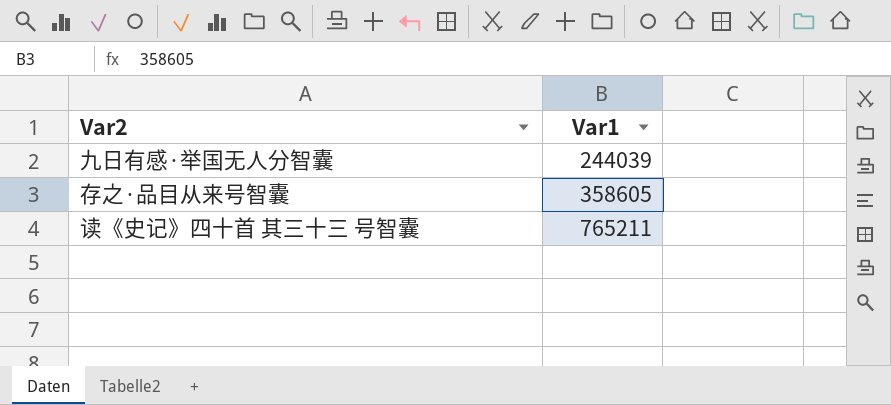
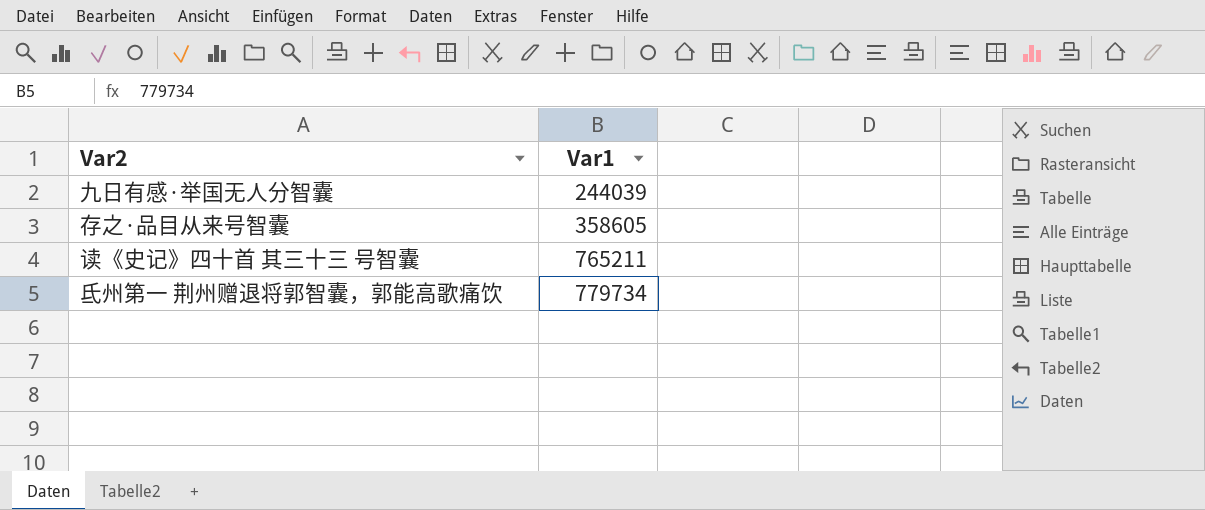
row 氐州第一 荆州赠退将郭智囊，郭能高歌痛饮: none -> 779734

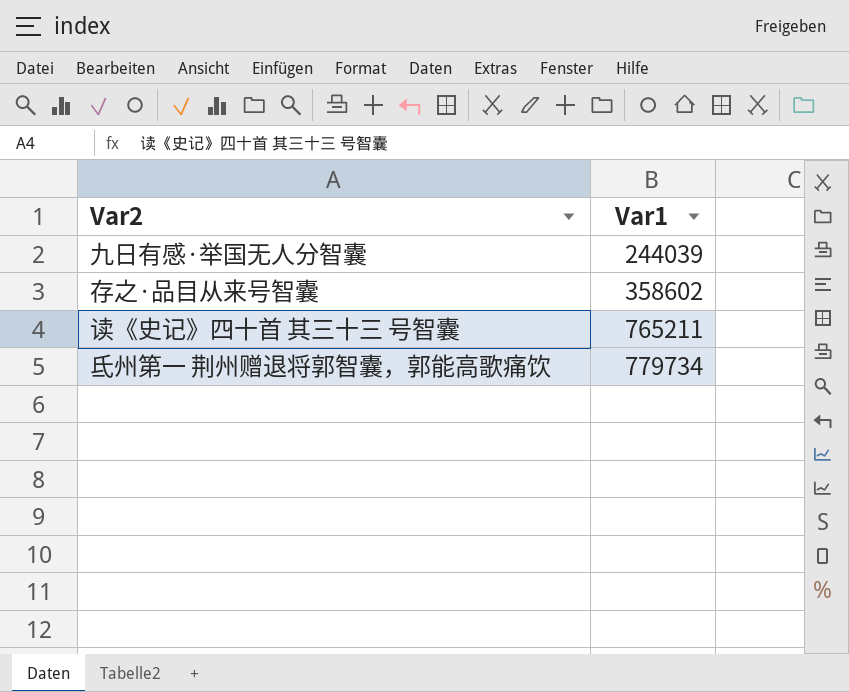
存之·品目从来号智囊 | Var1: 358605 -> 358602

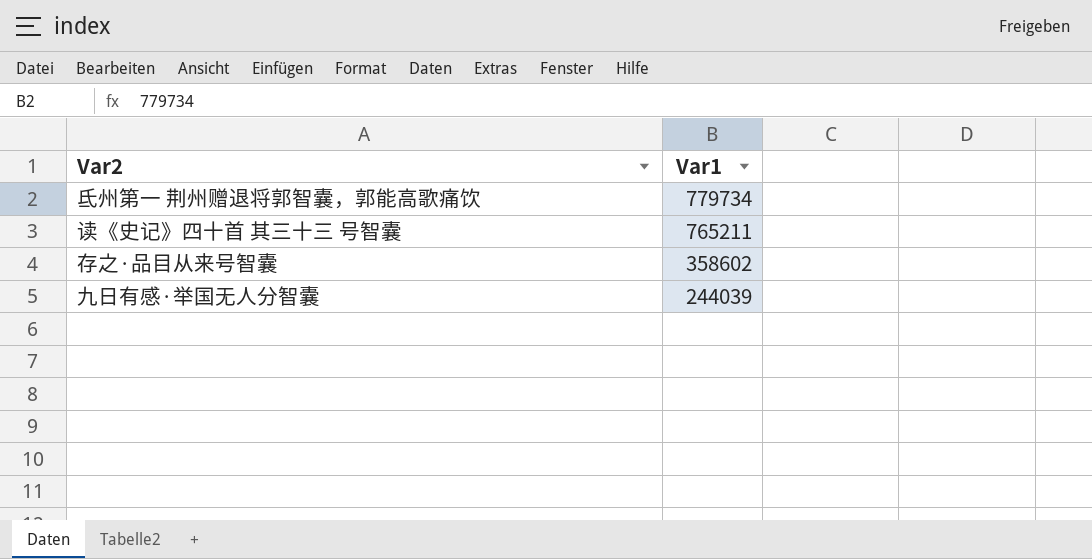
row order: Var1 ascending -> Var1 descending

